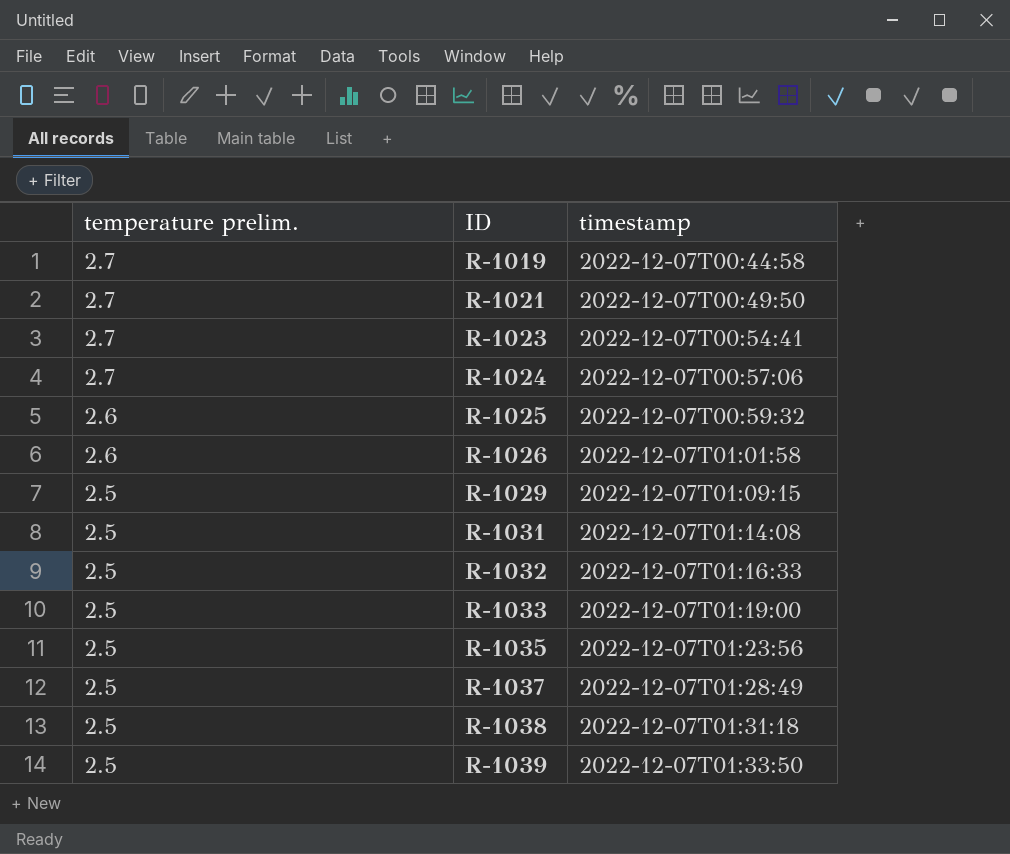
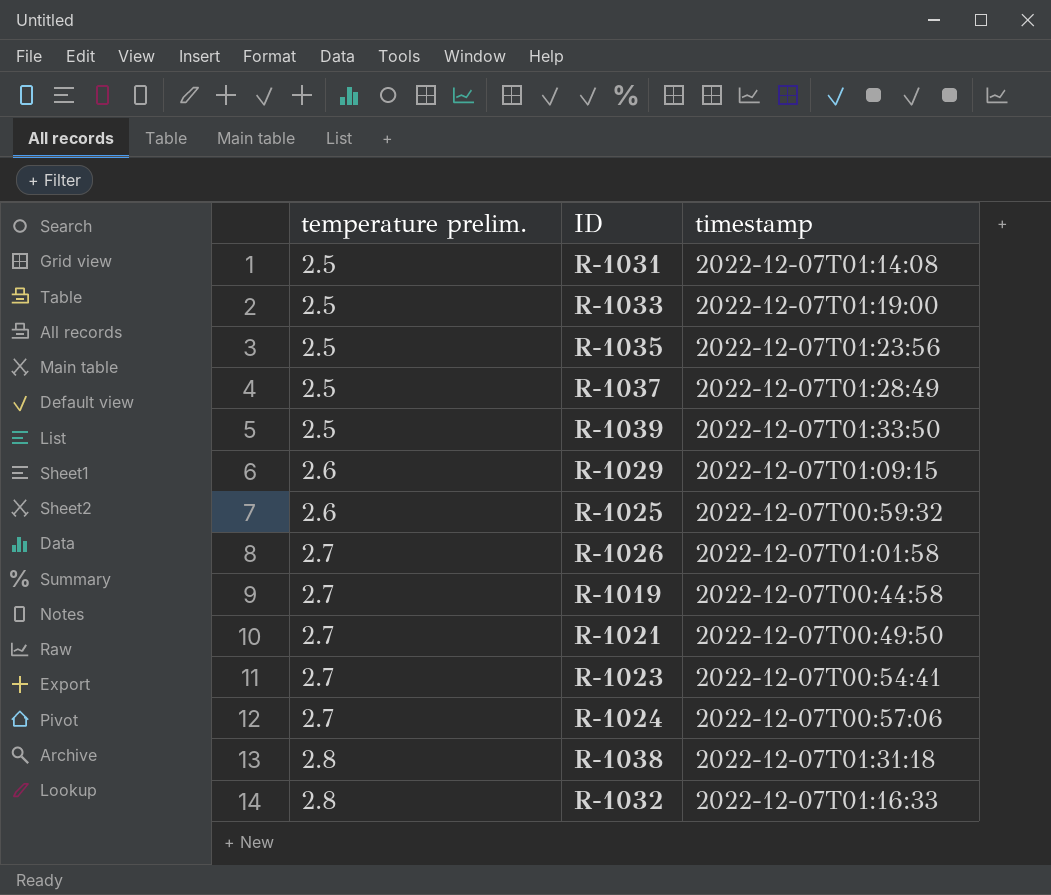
row order: temperature prelim. descending -> temperature prelim. ascending
R-1029 | temperature prelim.: 2.5 -> 2.6
R-1026 | temperature prelim.: 2.6 -> 2.7
R-1038 | temperature prelim.: 2.5 -> 2.8
R-1032 | temperature prelim.: 2.5 -> 2.8

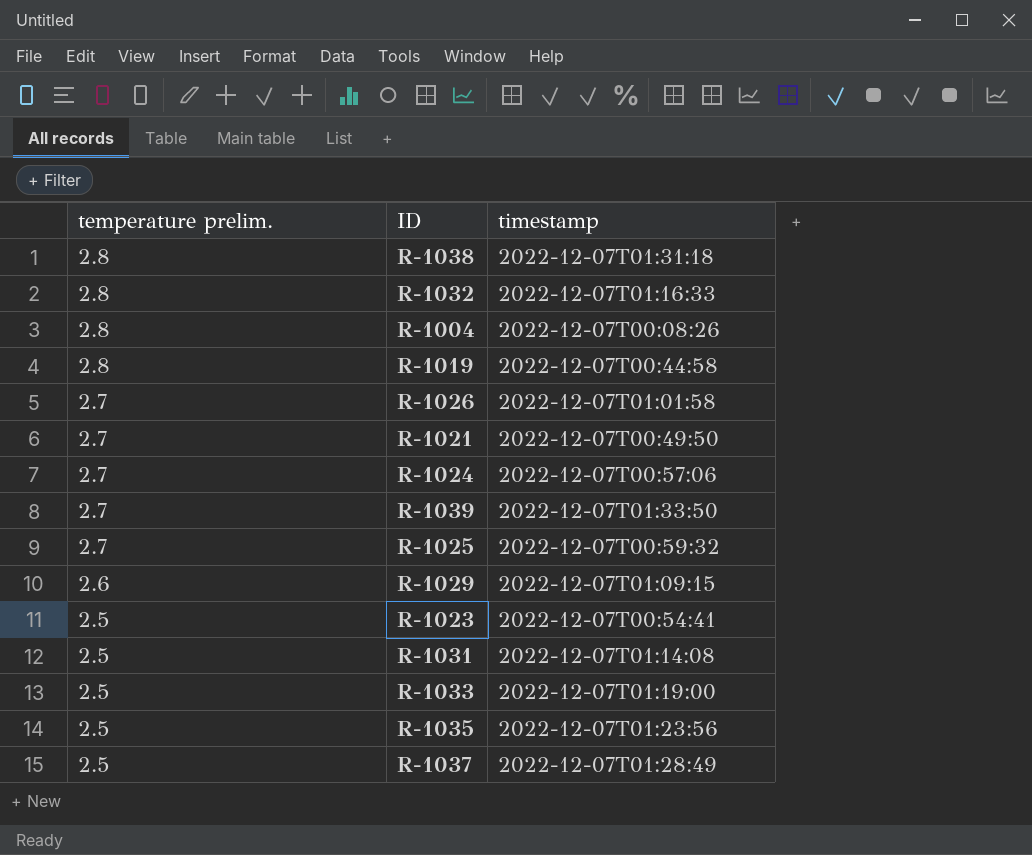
row order: temperature prelim. ascending -> temperature prelim. descending
row R-1004: none -> 2.8 | 2022-12-07T00:08:26
R-1019 | temperature prelim.: 2.7 -> 2.8
R-1039 | temperature prelim.: 2.5 -> 2.7
R-1025 | temperature prelim.: 2.6 -> 2.7
R-1023 | temperature prelim.: 2.7 -> 2.5

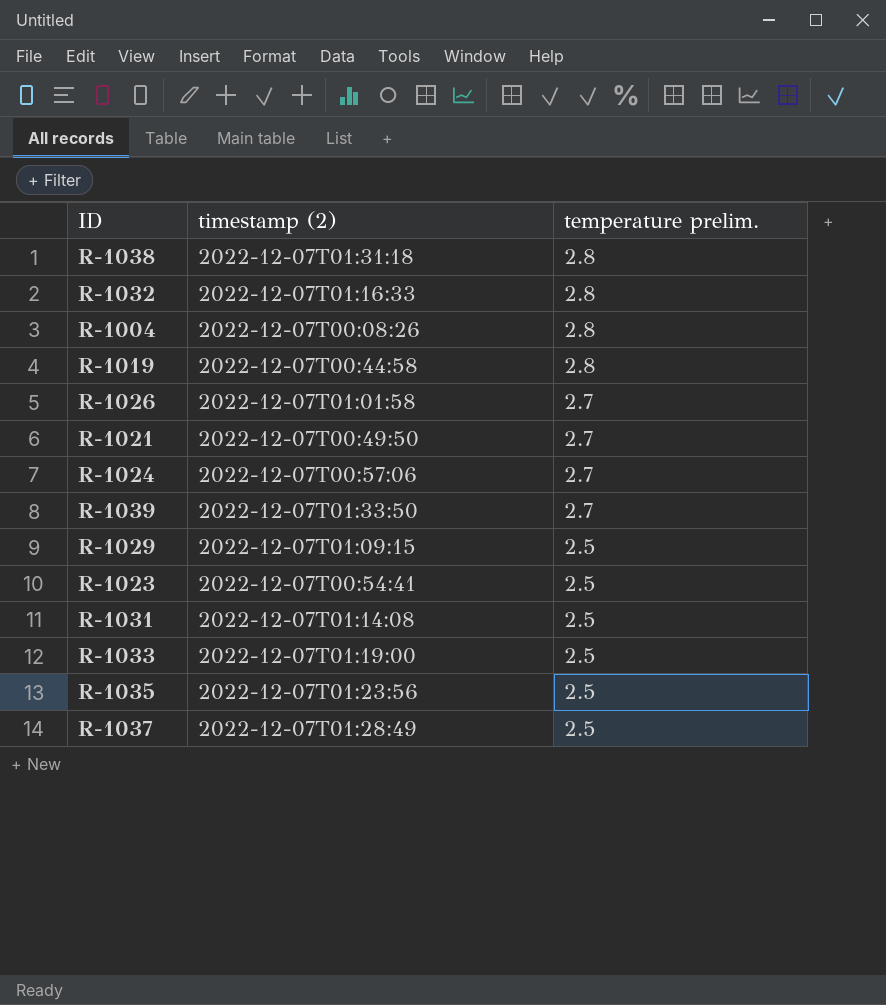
column name: timestamp -> timestamp (2)
column temperature prelim. | position: 1 -> 3
row R-1025: 2.7 | 2022-12-07T00:59:32 -> none
R-1029 | temperature prelim.: 2.6 -> 2.5

